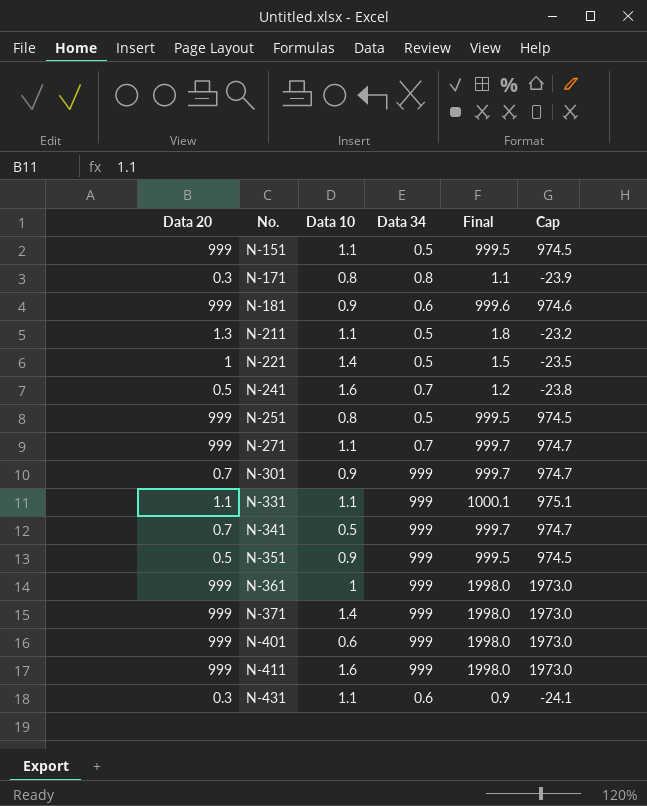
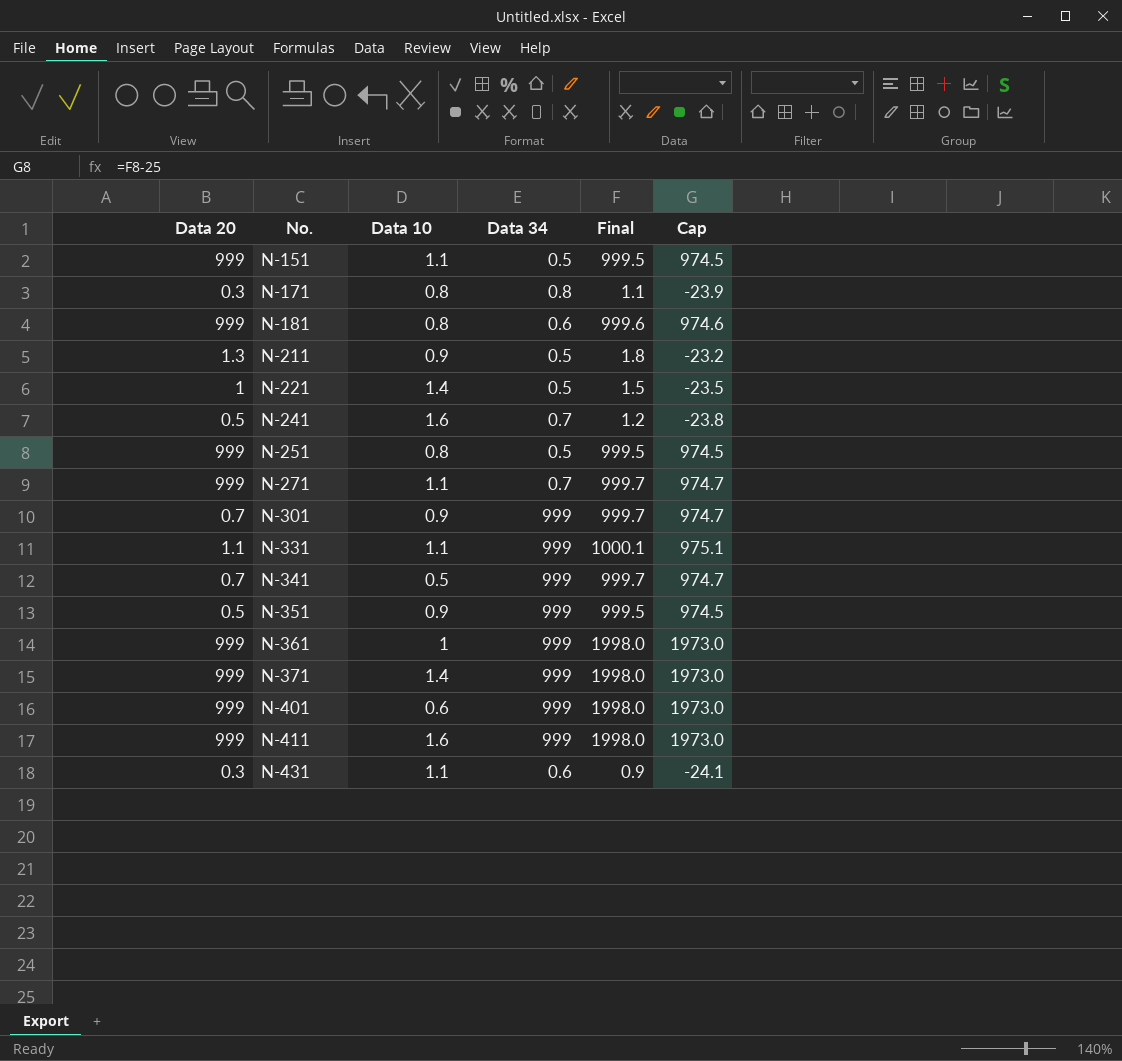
N-181 | Data 10: 0.9 -> 0.8
N-211 | Data 10: 1.1 -> 0.9

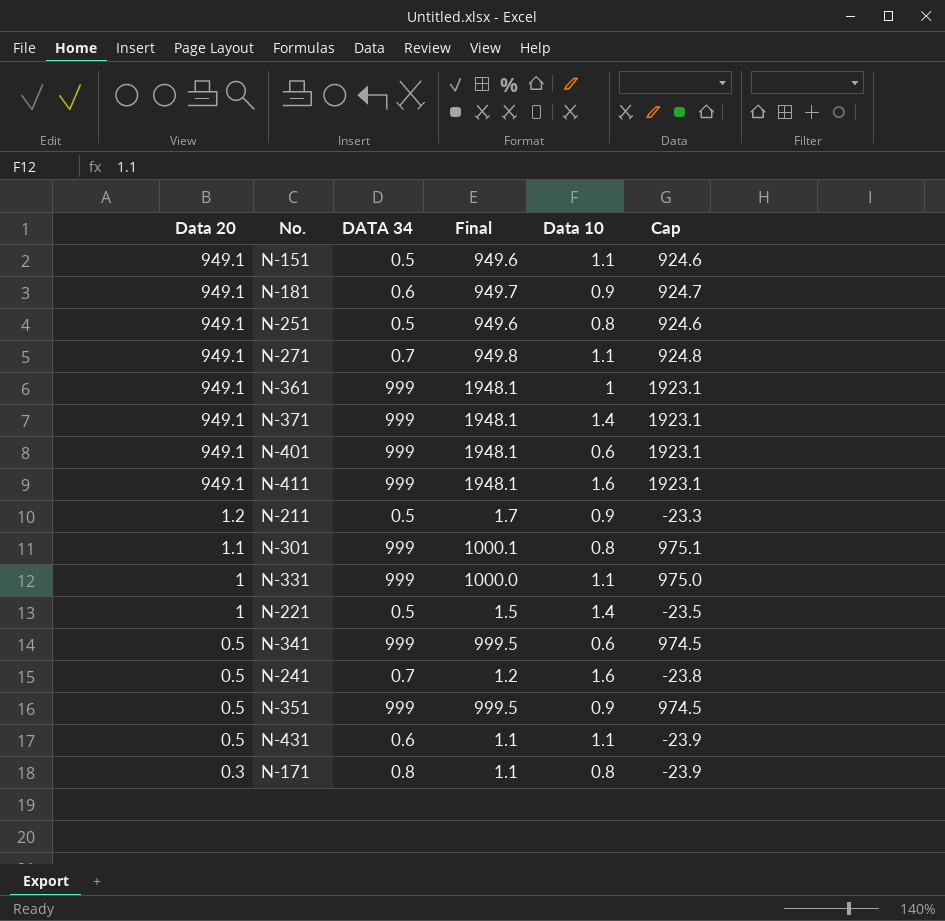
row order: No. ascending -> Data 20 descending
column name: Data 34 -> DATA 34
column Data 10 | position: 3 -> 5
N-151 | Data 20: 999 -> 949.1
N-151 | Final: 999.5 -> 949.6
N-151 | Cap: 974.5 -> 924.6
N-181 | Data 20: 999 -> 949.1
N-181 | Final: 999.6 -> 949.7
N-181 | Data 10: 0.8 -> 0.9
N-181 | Cap: 974.6 -> 924.7
N-251 | Data 20: 999 -> 949.1
N-251 | Final: 999.5 -> 949.6
N-251 | Cap: 974.5 -> 924.6
N-271 | Data 20: 999 -> 949.1
N-271 | Final: 999.7 -> 949.8
N-271 | Cap: 974.7 -> 924.8
N-361 | Data 20: 999 -> 949.1
N-361 | Final: 1998.0 -> 1948.1
N-361 | Cap: 1973.0 -> 1923.1
N-371 | Data 20: 999 -> 949.1
N-371 | Final: 1998.0 -> 1948.1
N-371 | Cap: 1973.0 -> 1923.1
N-401 | Data 20: 999 -> 949.1
N-401 | Final: 1998.0 -> 1948.1
N-401 | Cap: 1973.0 -> 1923.1
N-411 | Data 20: 999 -> 949.1
N-411 | Final: 1998.0 -> 1948.1
N-411 | Cap: 1973.0 -> 1923.1
N-211 | Data 20: 1.3 -> 1.2
N-211 | Final: 1.8 -> 1.7
N-211 | Cap: -23.2 -> -23.3
N-301 | Data 20: 0.7 -> 1.1
N-301 | Final: 999.7 -> 1000.1
N-301 | Data 10: 0.9 -> 0.8
N-301 | Cap: 974.7 -> 975.1
N-331 | Data 20: 1.1 -> 1
N-331 | Final: 1000.1 -> 1000.0
N-331 | Cap: 975.1 -> 975.0
N-341 | Data 20: 0.7 -> 0.5
N-341 | Final: 999.7 -> 999.5
N-341 | Data 10: 0.5 -> 0.6
N-341 | Cap: 974.7 -> 974.5
N-431 | Data 20: 0.3 -> 0.5
N-431 | Final: 0.9 -> 1.1
N-431 | Cap: -24.1 -> -23.9

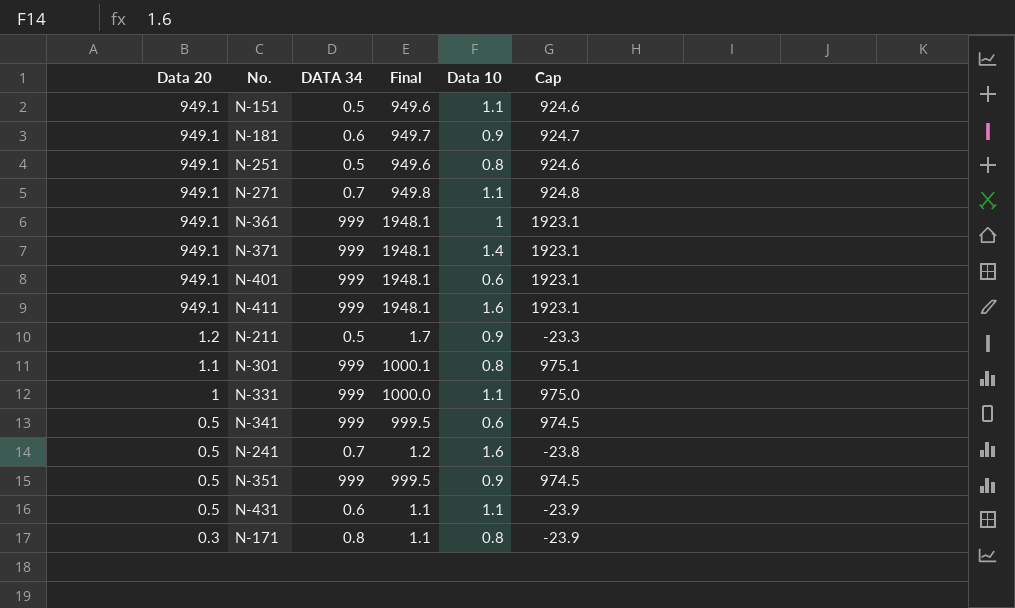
row N-221: 1 | 0.5 | 1.5 | 1.4 | -23.5 -> none

